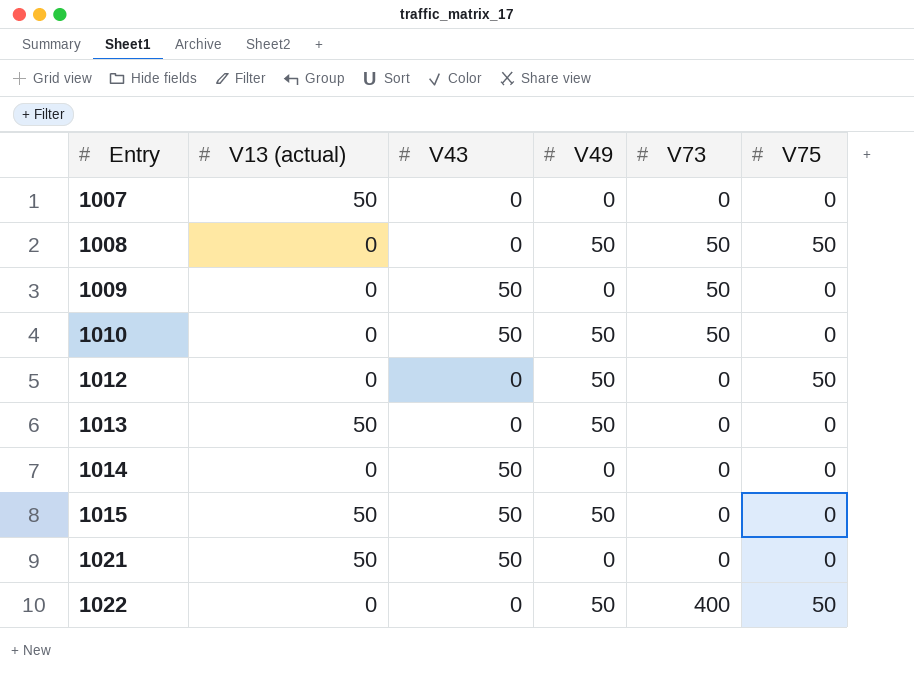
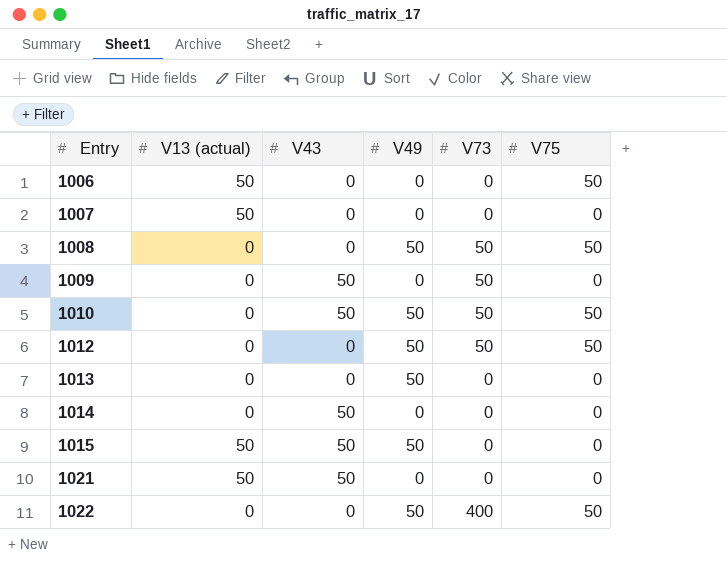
row 1006: none -> 50 | 0 | 0 | 0 | 50
1010 | V75: 0 -> 50
1012 | V73: 0 -> 50
1013 | V13 (actual): 50 -> 0

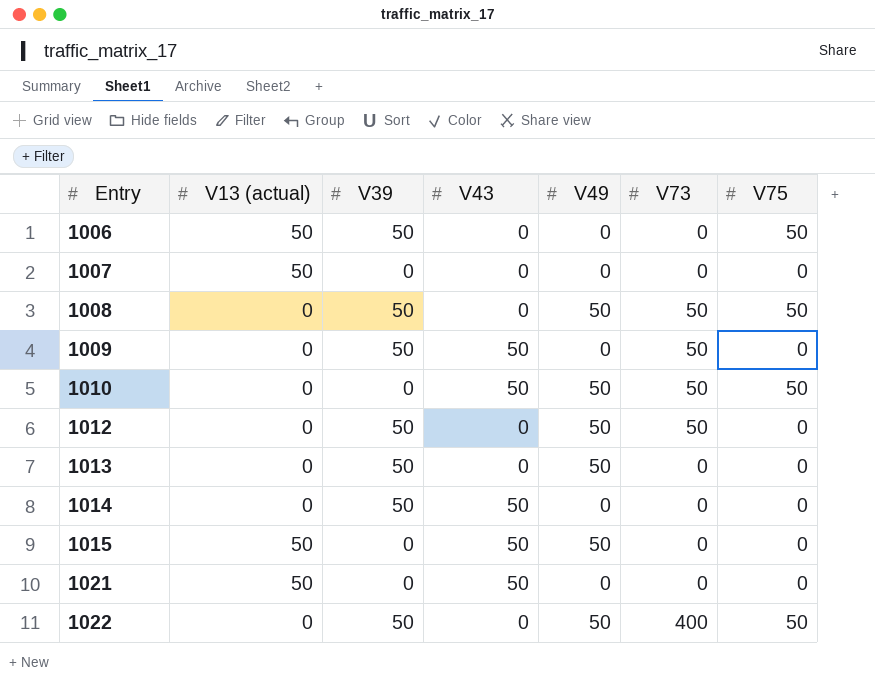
column V39 | position: none -> 3
1012 | V75: 50 -> 0

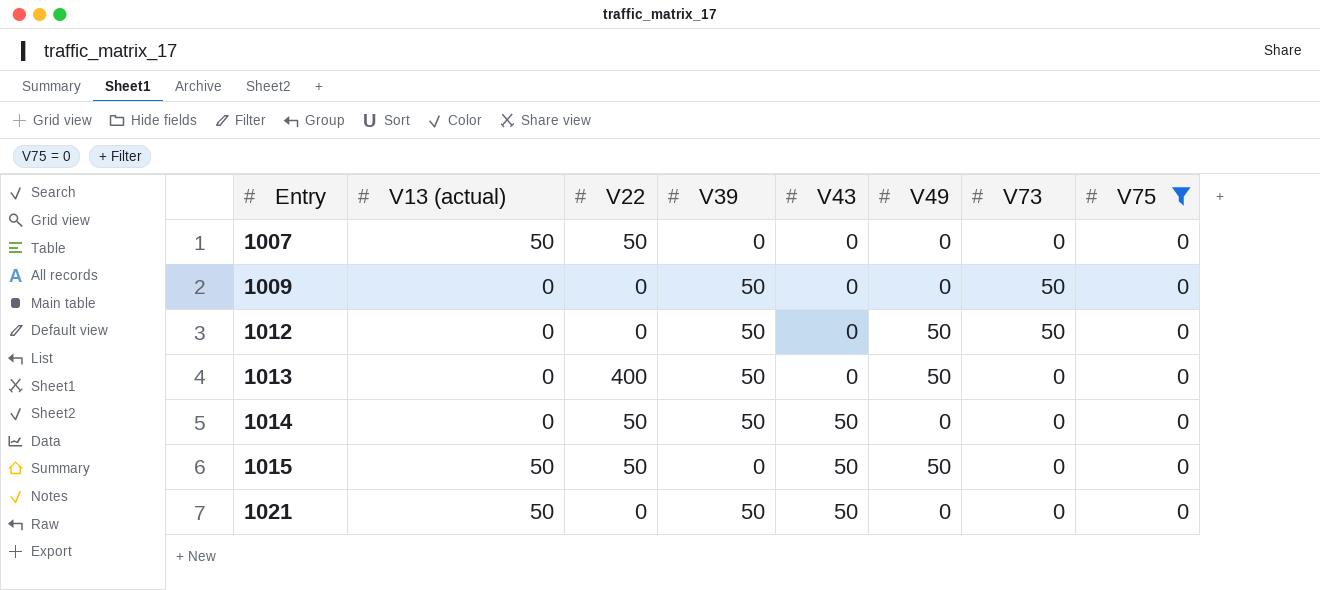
filter: none -> V75 = 0
column V22 | position: none -> 3
1009 | V43: 50 -> 0
1021 | V39: 0 -> 50

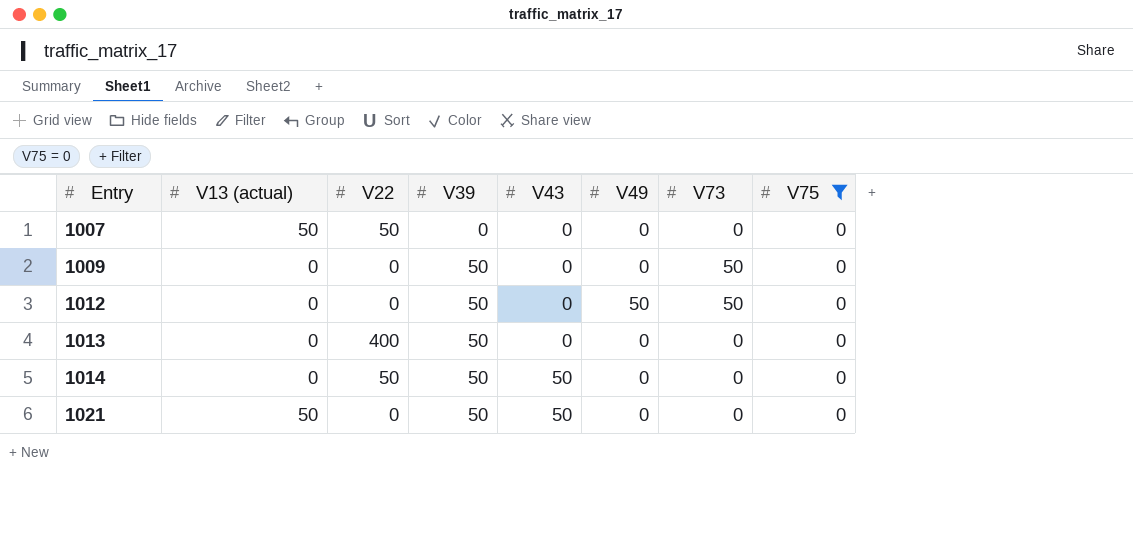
row 1015: 50 | 50 | 0 | 50 | 50 | 0 | 0 -> none
1013 | V49: 50 -> 0

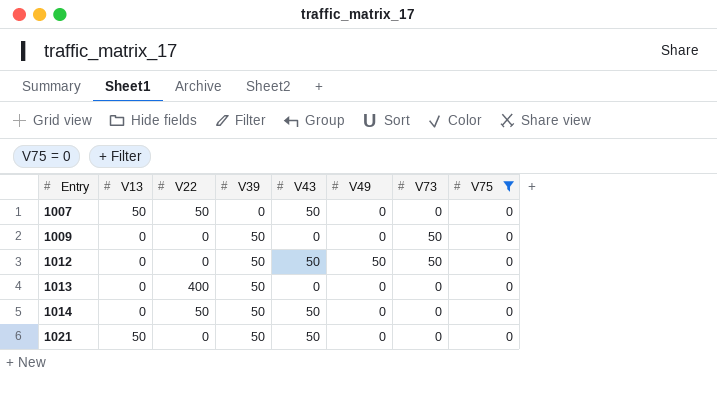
column name: V13 (actual) -> V13
1007 | V43: 0 -> 50
1012 | V43: 0 -> 50

